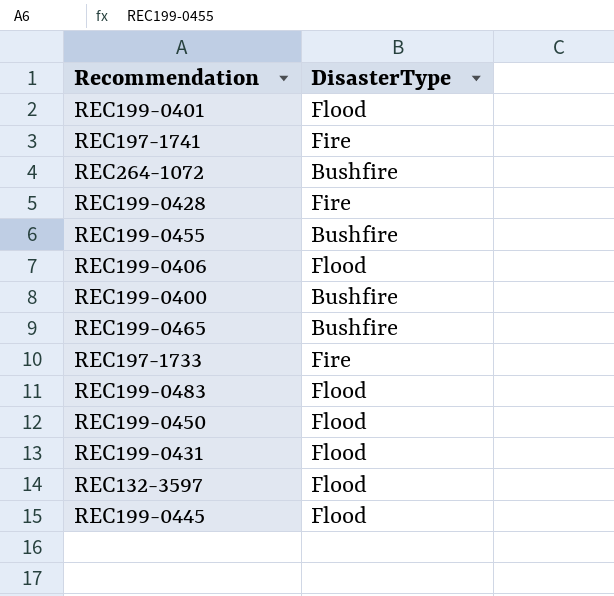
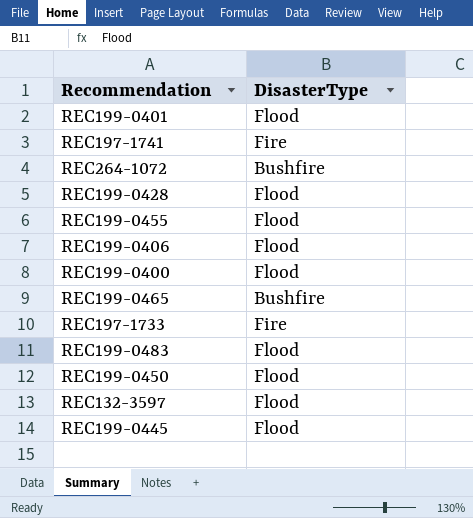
row REC199-0431: Flood -> none
REC199-0428 | DisasterType: Fire -> Flood
REC199-0455 | DisasterType: Bushfire -> Flood
REC199-0400 | DisasterType: Bushfire -> Flood

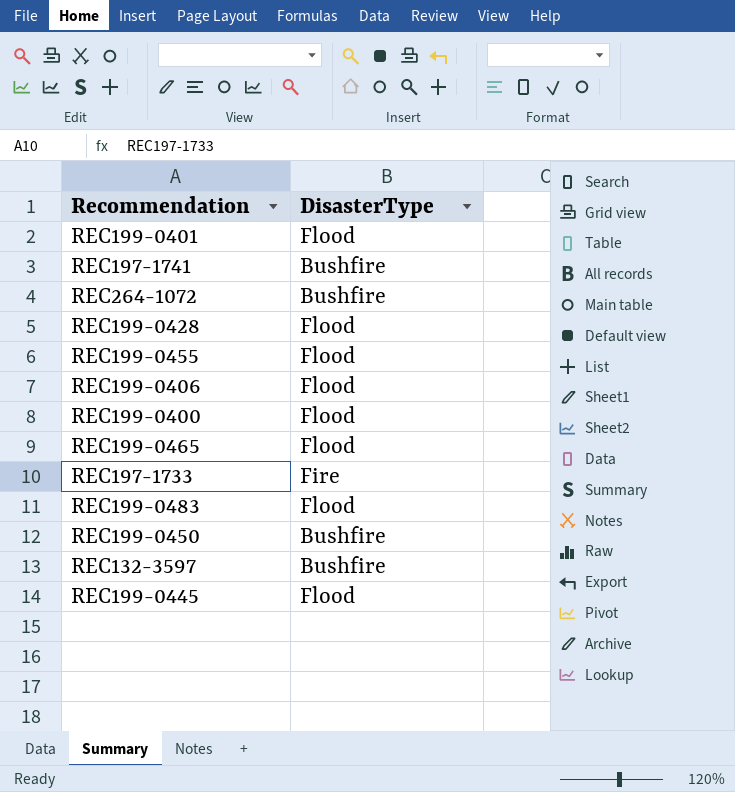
REC197-1741 | DisasterType: Fire -> Bushfire
REC199-0465 | DisasterType: Bushfire -> Flood
REC199-0450 | DisasterType: Flood -> Bushfire
REC132-3597 | DisasterType: Flood -> Bushfire

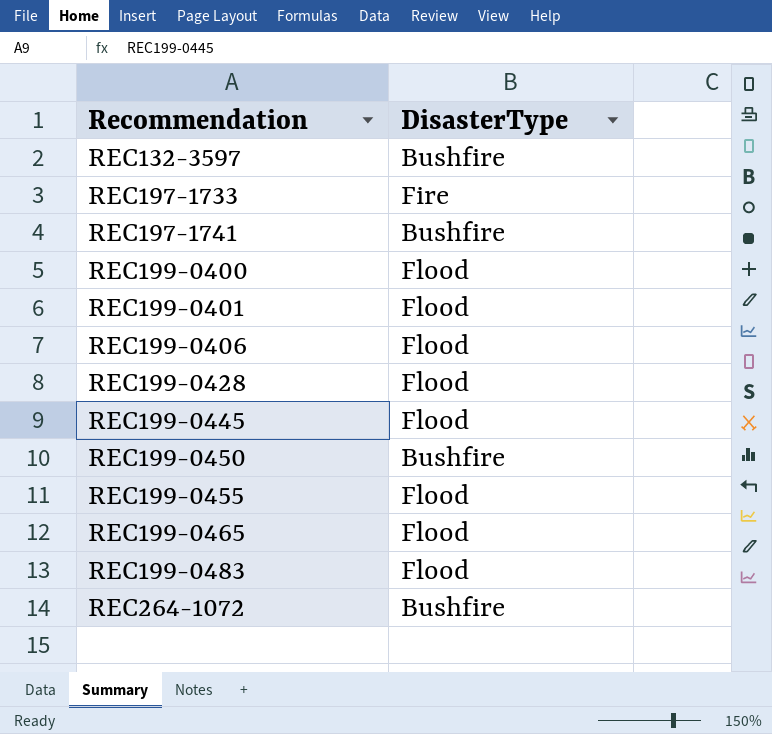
row order: none -> Recommendation ascending

